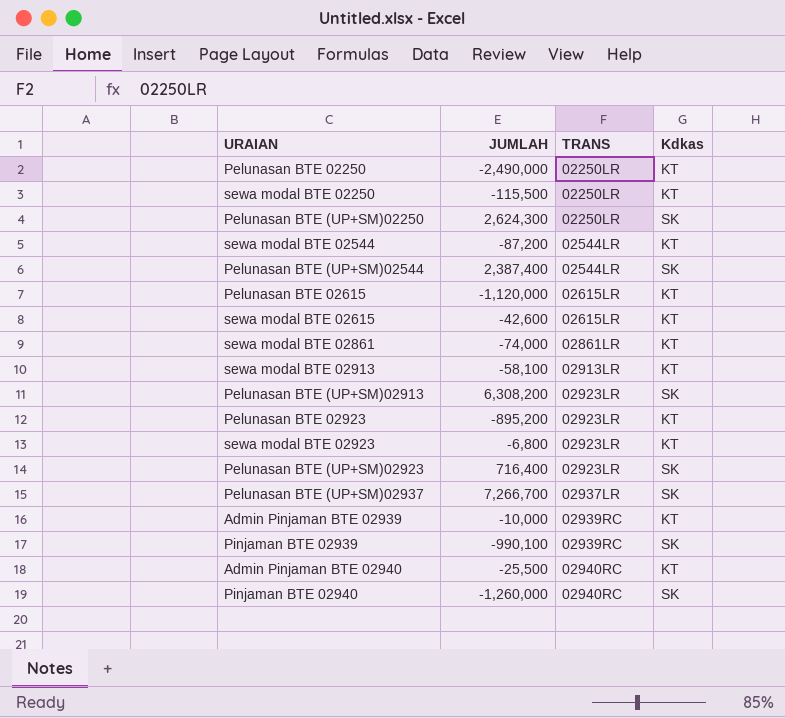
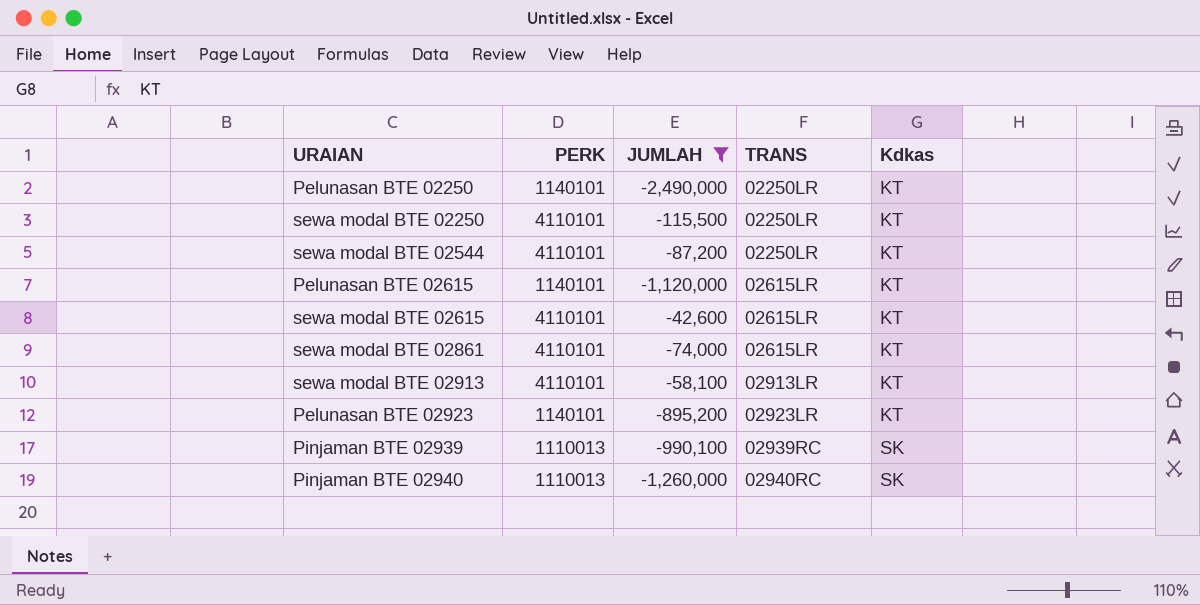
filter: none -> JUMLAH <= -42,600
column PERK | position: none -> 2
sewa modal BTE 02544 | TRANS: 02544LR -> 02250LR
sewa modal BTE 02861 | TRANS: 02861LR -> 02615LR

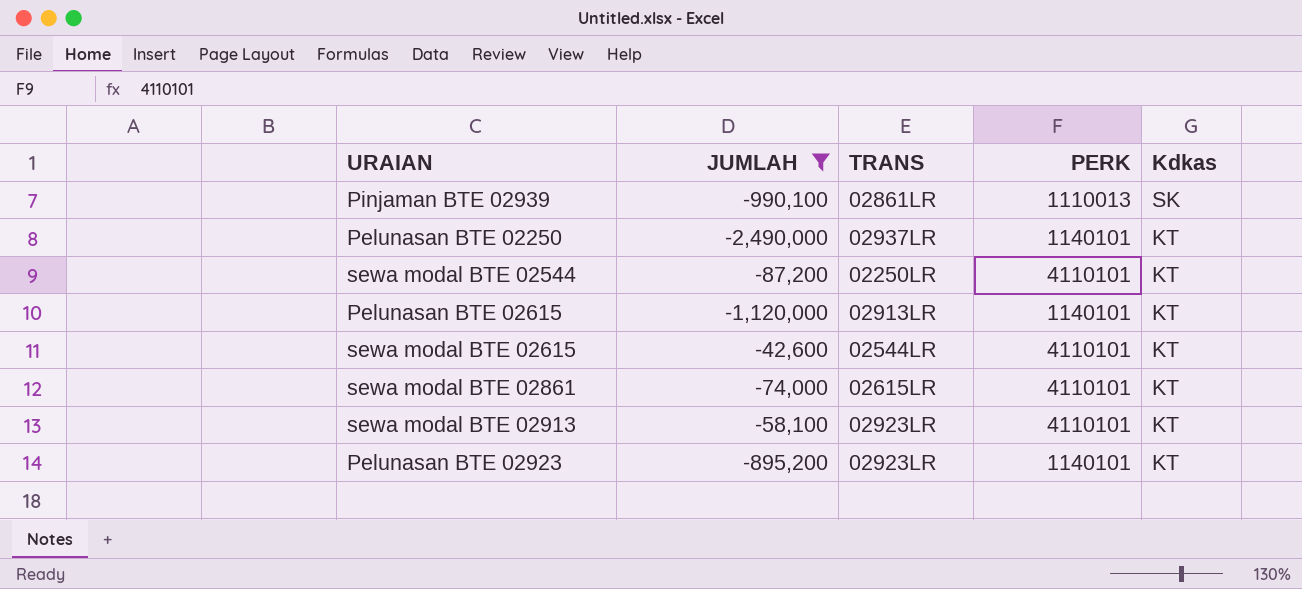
row order: TRANS ascending -> Kdkas descending
column PERK | position: 2 -> 4
row sewa modal BTE 02250: 4110101 | -115,500 | 02250LR | KT -> none
row Pinjaman BTE 02940: 1110013 | -1,260,000 | 02940RC | SK -> none
Pinjaman BTE 02939 | TRANS: 02939RC -> 02861LR
Pelunasan BTE 02250 | TRANS: 02250LR -> 02937LR
Pelunasan BTE 02615 | TRANS: 02615LR -> 02913LR
sewa modal BTE 02615 | TRANS: 02615LR -> 02544LR
sewa modal BTE 02913 | TRANS: 02913LR -> 02923LR

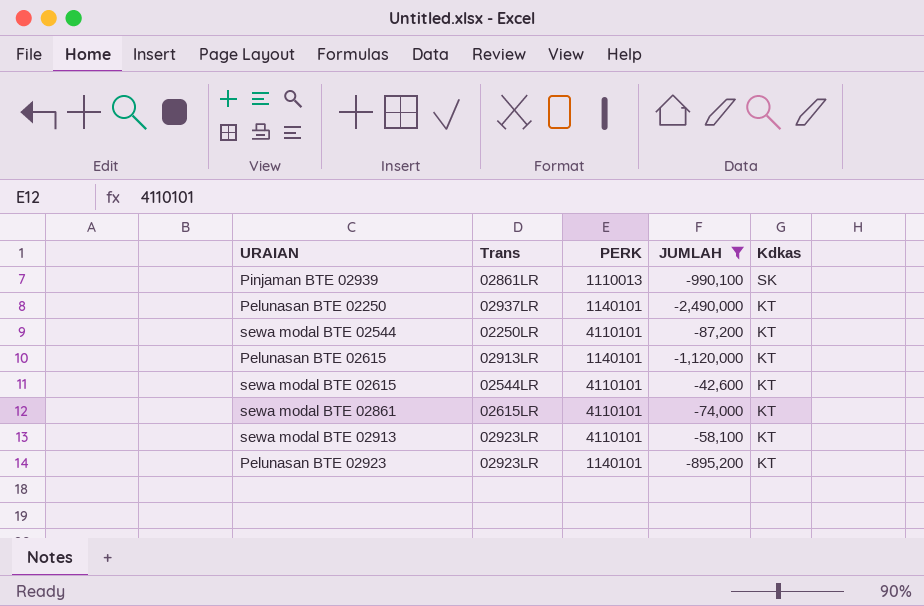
column name: TRANS -> Trans
column JUMLAH | position: 2 -> 4

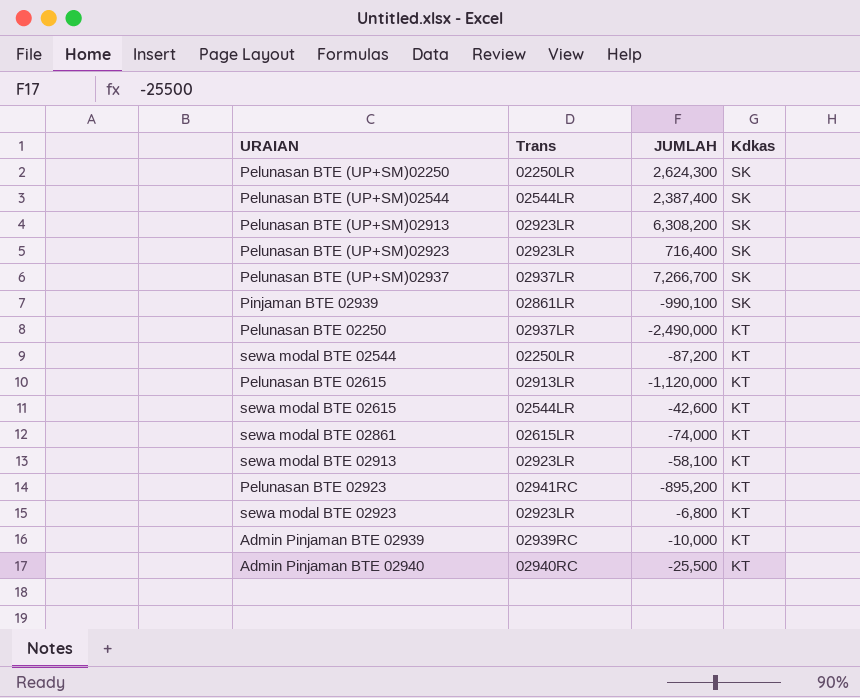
filter: JUMLAH <= -42,600 -> none
column PERK | position: 3 -> none
Pelunasan BTE 02923 | Trans: 02923LR -> 02941RC

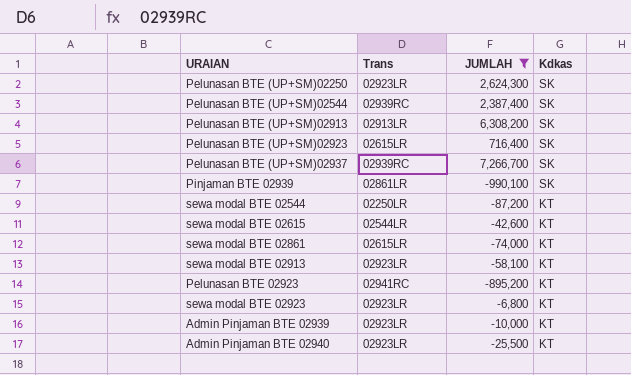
filter: none -> JUMLAH >= -990,100
Pelunasan BTE (UP+SM)02250 | Trans: 02250LR -> 02923LR
Pelunasan BTE (UP+SM)02544 | Trans: 02544LR -> 02939RC
Pelunasan BTE (UP+SM)02913 | Trans: 02923LR -> 02913LR
Pelunasan BTE (UP+SM)02923 | Trans: 02923LR -> 02615LR
Pelunasan BTE (UP+SM)02937 | Trans: 02937LR -> 02939RC
Admin Pinjaman BTE 02939 | Trans: 02939RC -> 02923LR
Admin Pinjaman BTE 02940 | Trans: 02940RC -> 02923LR

